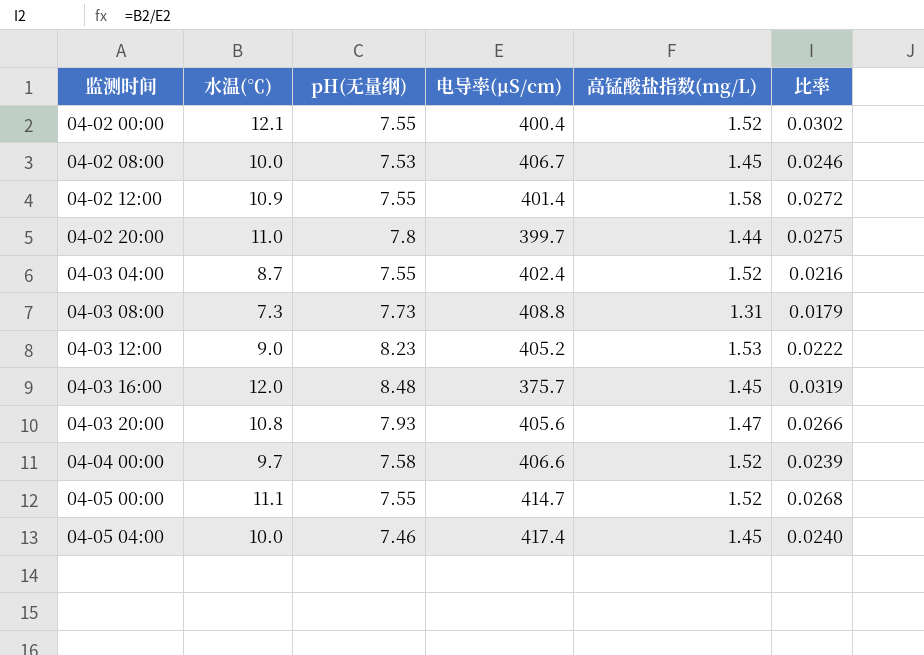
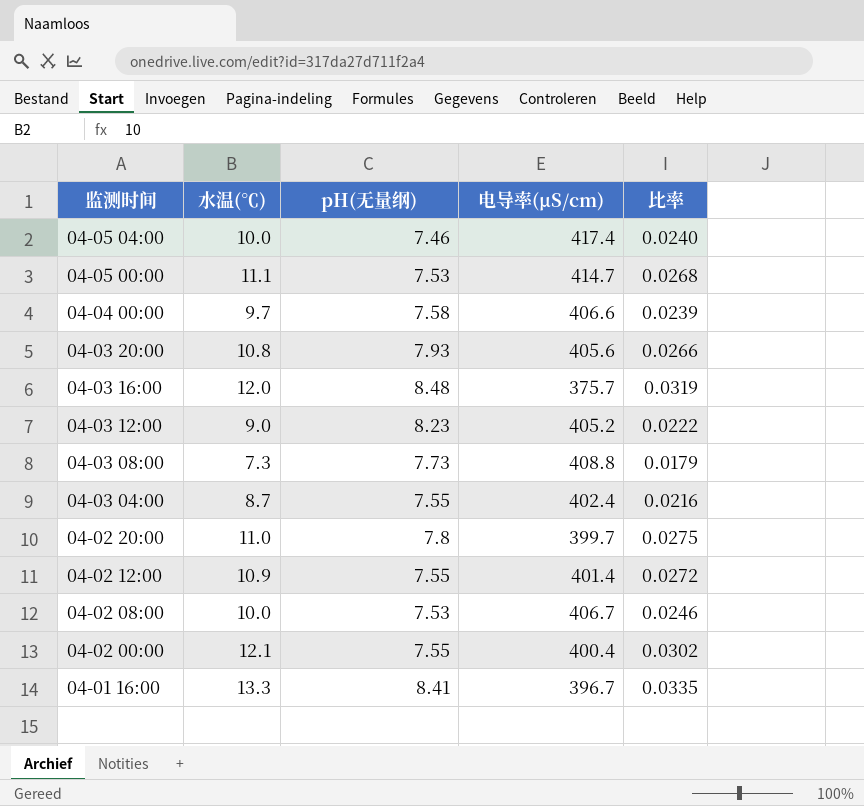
row order: 监测时间 ascending -> 监测时间 descending
column 高锰酸盐指数(mg/L) | position: 5 -> none
04-05 00:00 | pH(无量纲): 7.55 -> 7.53
row 04-01 16:00: none -> 13.3 | 8.41 | 396.7 | 0.0335

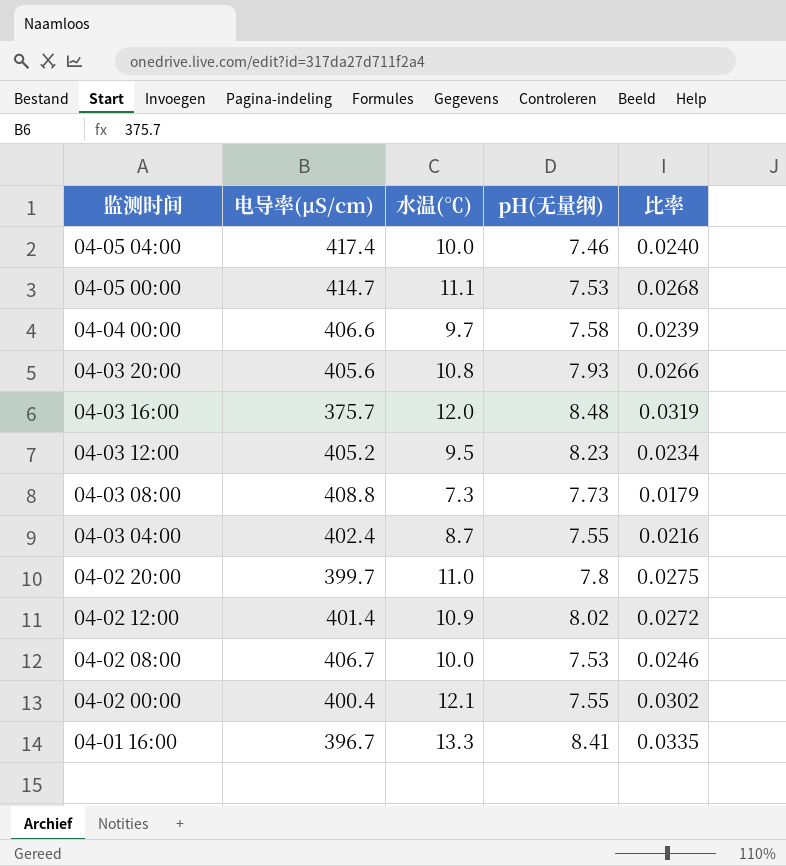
column 电导率(μS/cm) | position: 4 -> 2
04-03 12:00 | 水温(℃): 9.0 -> 9.5
04-03 12:00 | 比率: 0.0222 -> 0.0234
04-02 12:00 | pH(无量纲): 7.55 -> 8.02

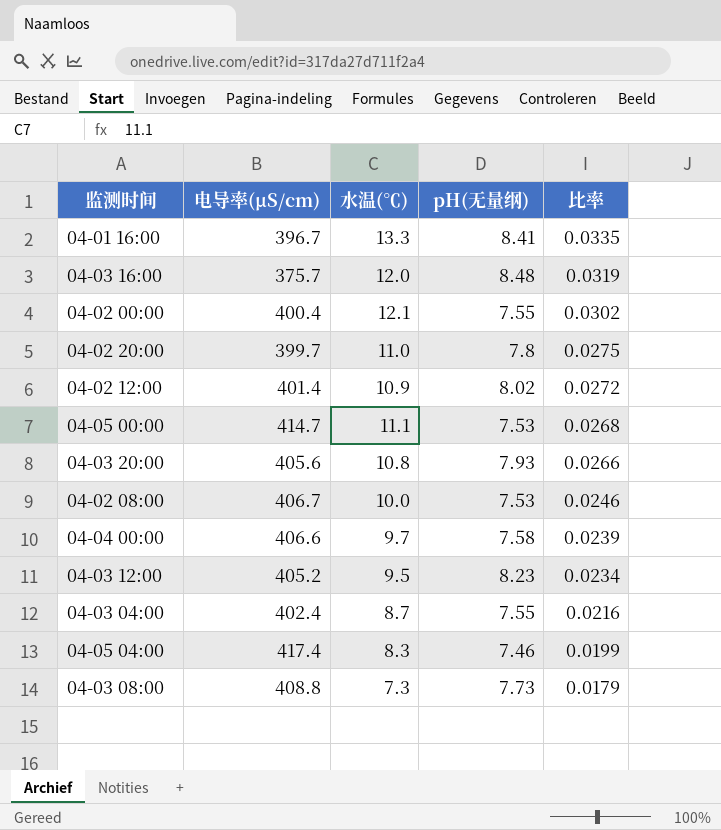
row order: 监测时间 descending -> 比率 descending
04-05 04:00 | 水温(℃): 10.0 -> 8.3
04-05 04:00 | 比率: 0.0240 -> 0.0199

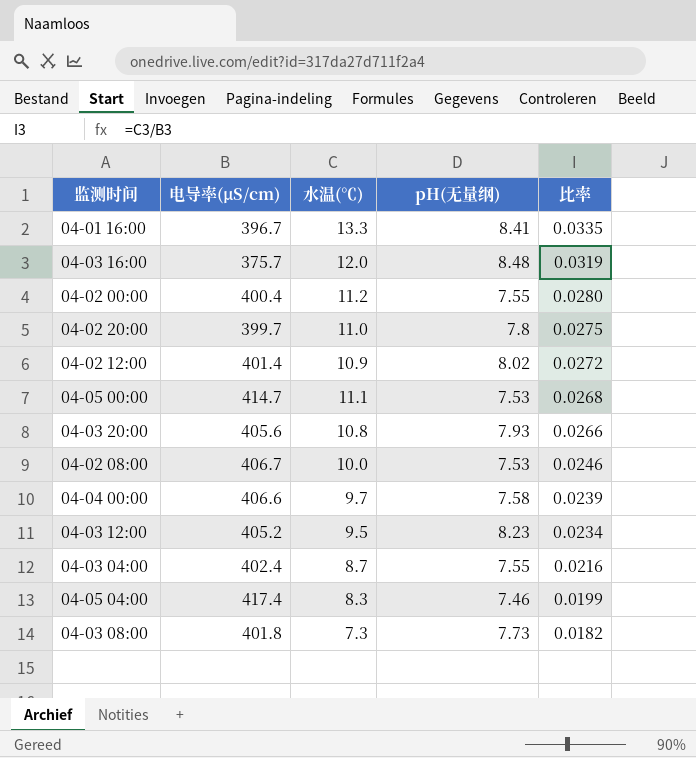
04-02 00:00 | 水温(℃): 12.1 -> 11.2
04-02 00:00 | 比率: 0.0302 -> 0.0280
04-03 08:00 | 电导率(μS/cm): 408.8 -> 401.8
04-03 08:00 | 比率: 0.0179 -> 0.0182

